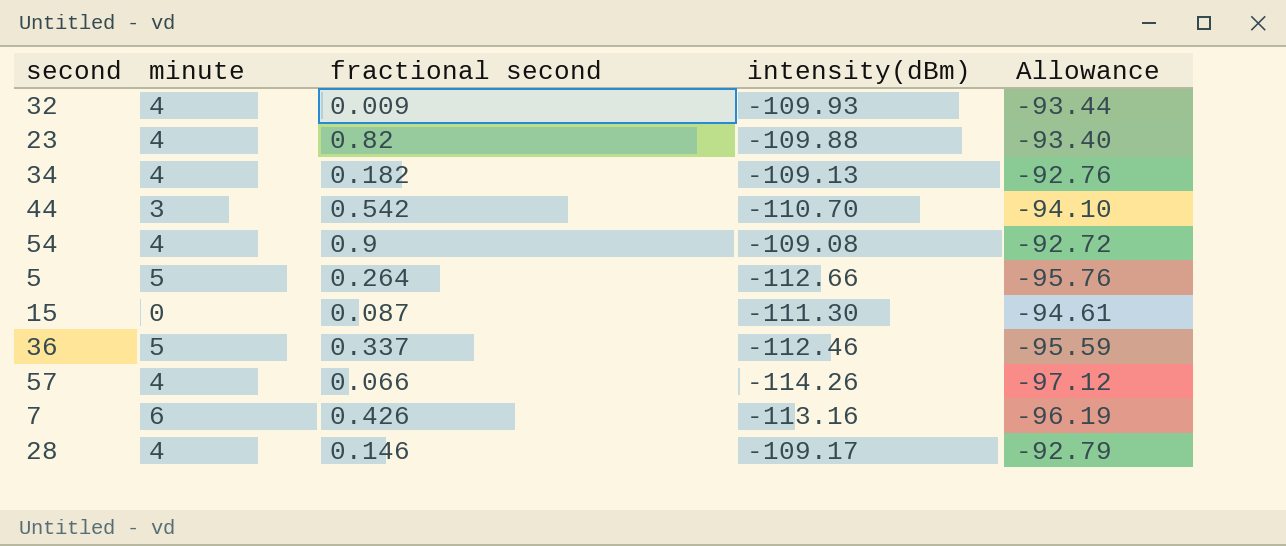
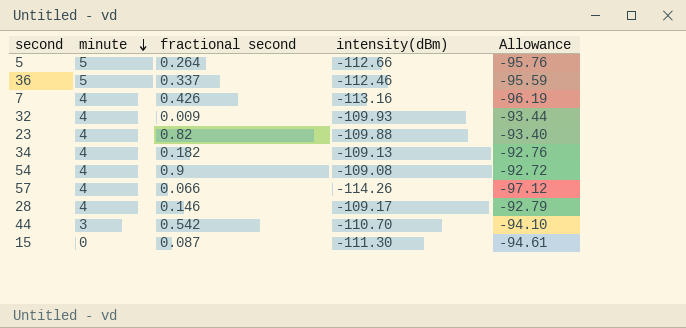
row order: none -> minute descending
7 | minute: 6 -> 4

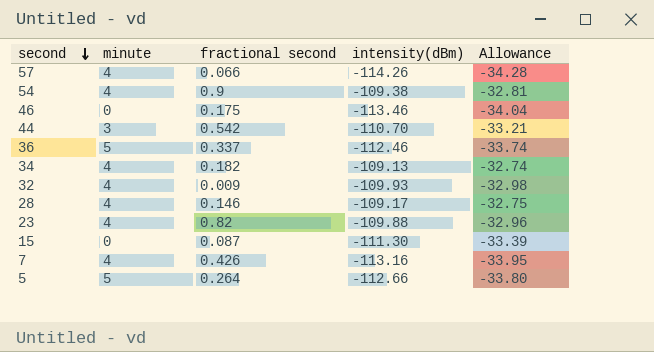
row order: minute descending -> second descending
column Allowance | formula: [intensity(dBm)] * 0.85 -> [intensity(dBm)] * 0.3
54 | intensity(dBm): -109.08 -> -109.38
row 46: none -> 0 | 0.175 | -113.46 | -34.04

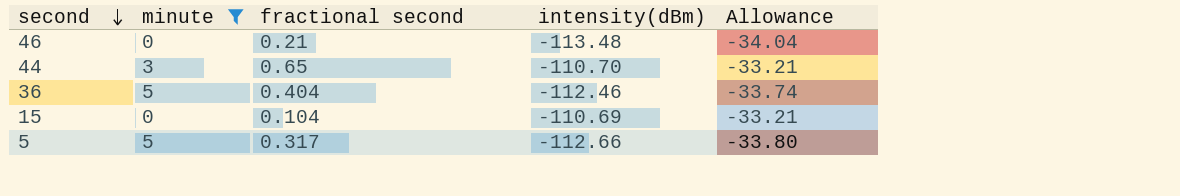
filter: none -> minute != 4
46 | fractional second: 0.175 -> 0.21
46 | intensity(dBm): -113.46 -> -113.48
44 | fractional second: 0.542 -> 0.65
36 | fractional second: 0.337 -> 0.404
15 | fractional second: 0.087 -> 0.104
15 | intensity(dBm): -111.30 -> -110.69
15 | Allowance: -33.39 -> -33.21
5 | fractional second: 0.264 -> 0.317

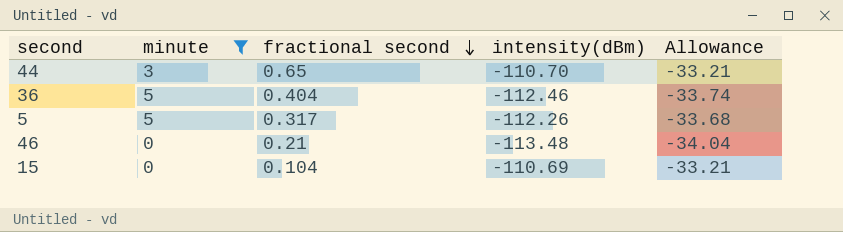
row order: second descending -> fractional second descending
5 | intensity(dBm): -112.66 -> -112.26
5 | Allowance: -33.80 -> -33.68

